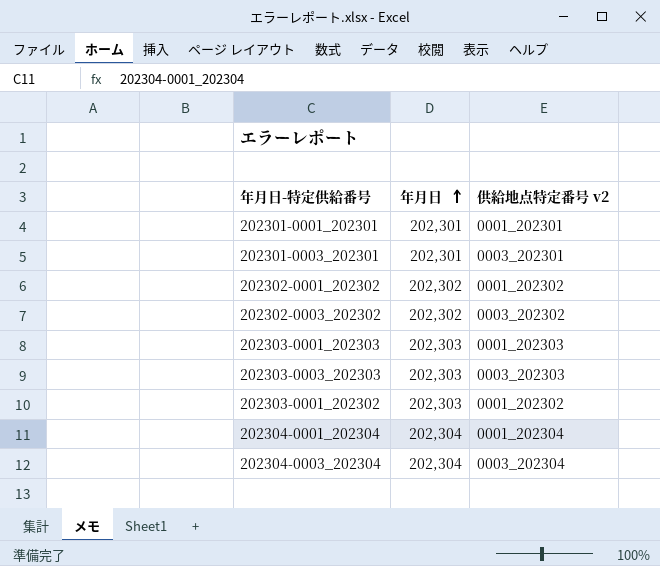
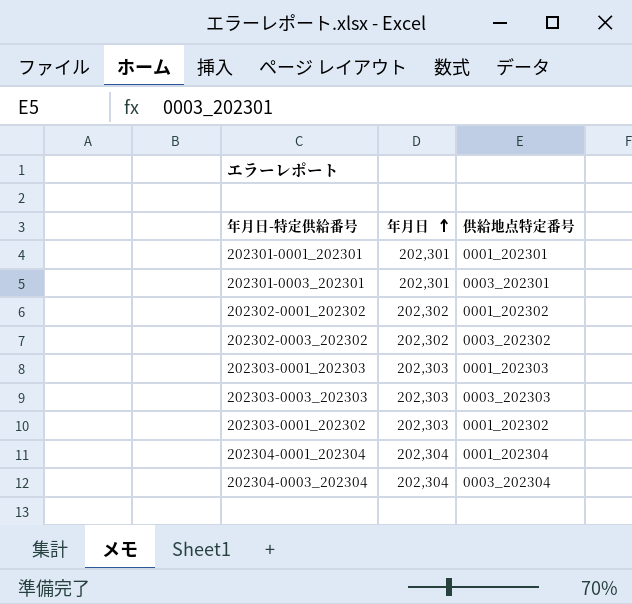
column name: 供給地点特定番号 v2 -> 供給地点特定番号

